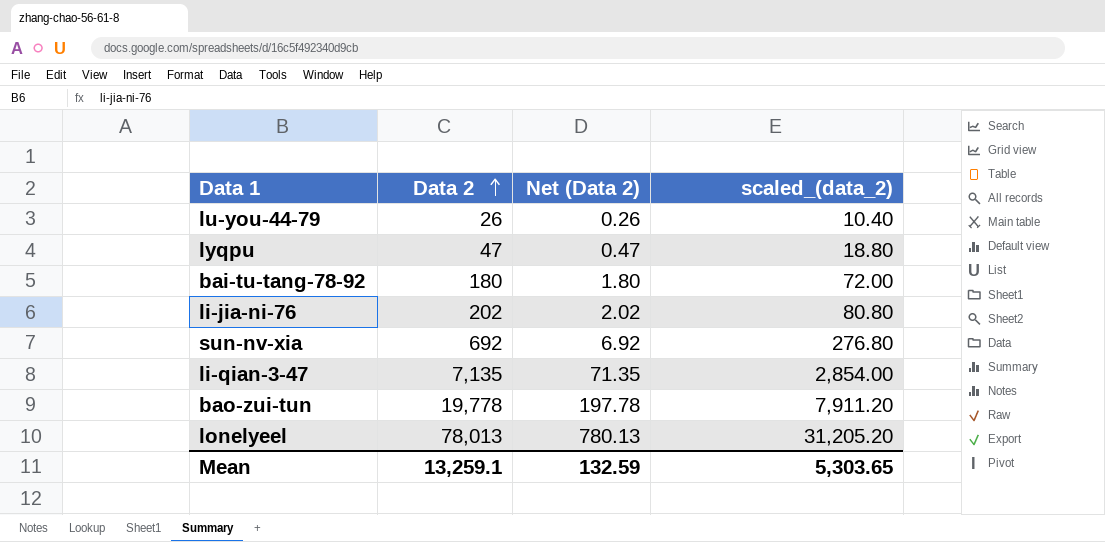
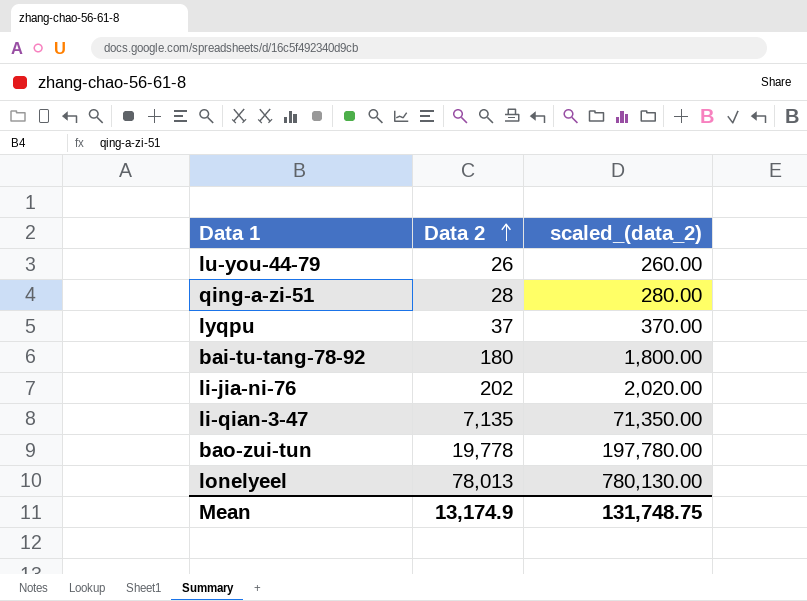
column Net (Data 2) | formula: [Data 2] * 0.01 -> none
column scaled_(data_2) | formula: [Data 2] * 0.4 -> [Data 2] * 10
row sun-nv-xia: 692 | 6.92 | 276.80 -> none
row qing-a-zi-51: none -> 28 | 280.00
lyqpu | Data 2: 47 -> 37
Mean | Data 2: 13,259.1 -> 13,174.9
Mean | scaled_(data_2): 5,303.65 -> 131,748.75

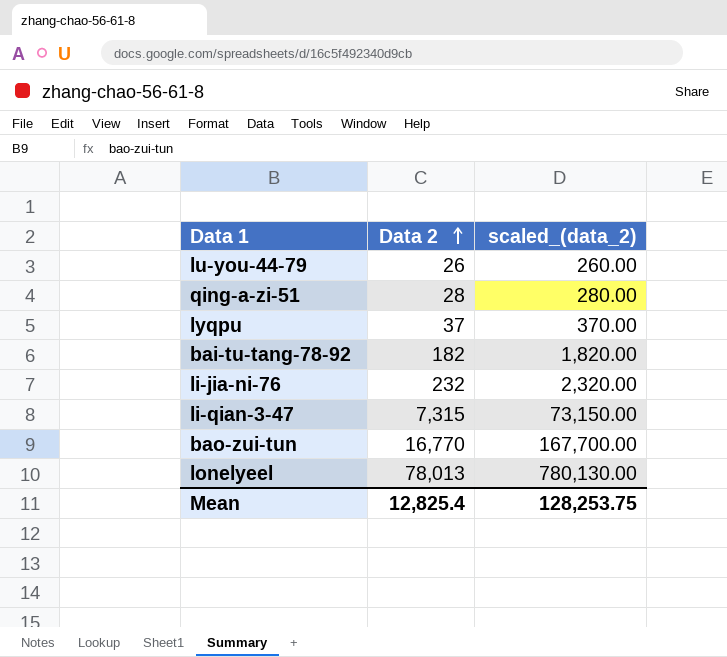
bai-tu-tang-78-92 | Data 2: 180 -> 182
bai-tu-tang-78-92 | scaled_(data_2): 1,800.00 -> 1,820.00
li-jia-ni-76 | Data 2: 202 -> 232
li-jia-ni-76 | scaled_(data_2): 2,020.00 -> 2,320.00
li-qian-3-47 | Data 2: 7,135 -> 7,315
li-qian-3-47 | scaled_(data_2): 71,350.00 -> 73,150.00
bao-zui-tun | Data 2: 19,778 -> 16,770
bao-zui-tun | scaled_(data_2): 197,780.00 -> 167,700.00
Mean | Data 2: 13,174.9 -> 12,825.4
Mean | scaled_(data_2): 131,748.75 -> 128,253.75

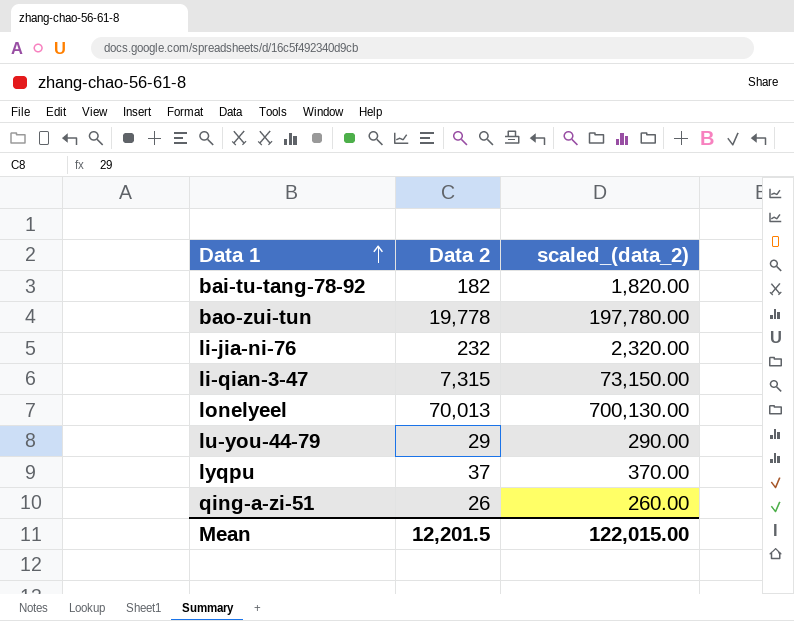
row order: Data 2 ascending -> Data 1 ascending
bao-zui-tun | Data 2: 16,770 -> 19,778
bao-zui-tun | scaled_(data_2): 167,700.00 -> 197,780.00
lonelyeel | Data 2: 78,013 -> 70,013
lonelyeel | scaled_(data_2): 780,130.00 -> 700,130.00
lu-you-44-79 | Data 2: 26 -> 29
lu-you-44-79 | scaled_(data_2): 260.00 -> 290.00
qing-a-zi-51 | Data 2: 28 -> 26
qing-a-zi-51 | scaled_(data_2): 280.00 -> 260.00
Mean | Data 2: 12,825.4 -> 12,201.5
Mean | scaled_(data_2): 128,253.75 -> 122,015.00

